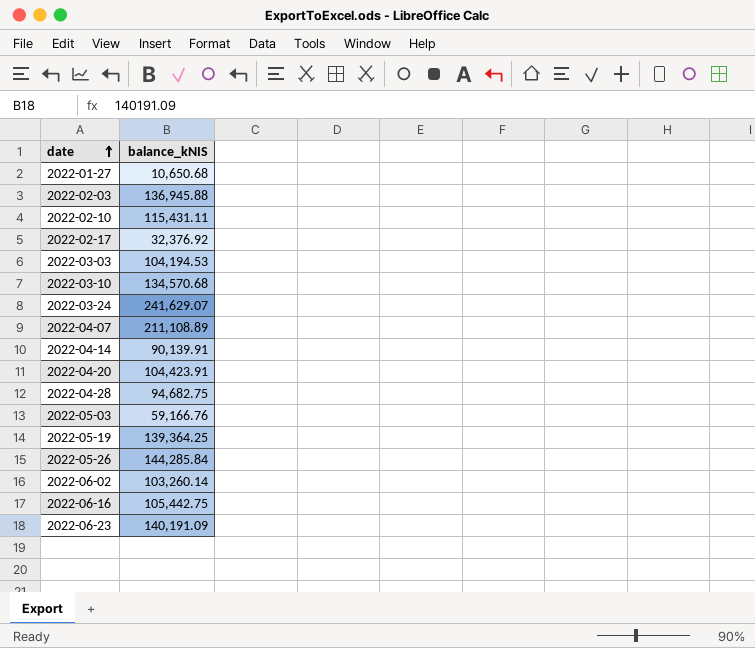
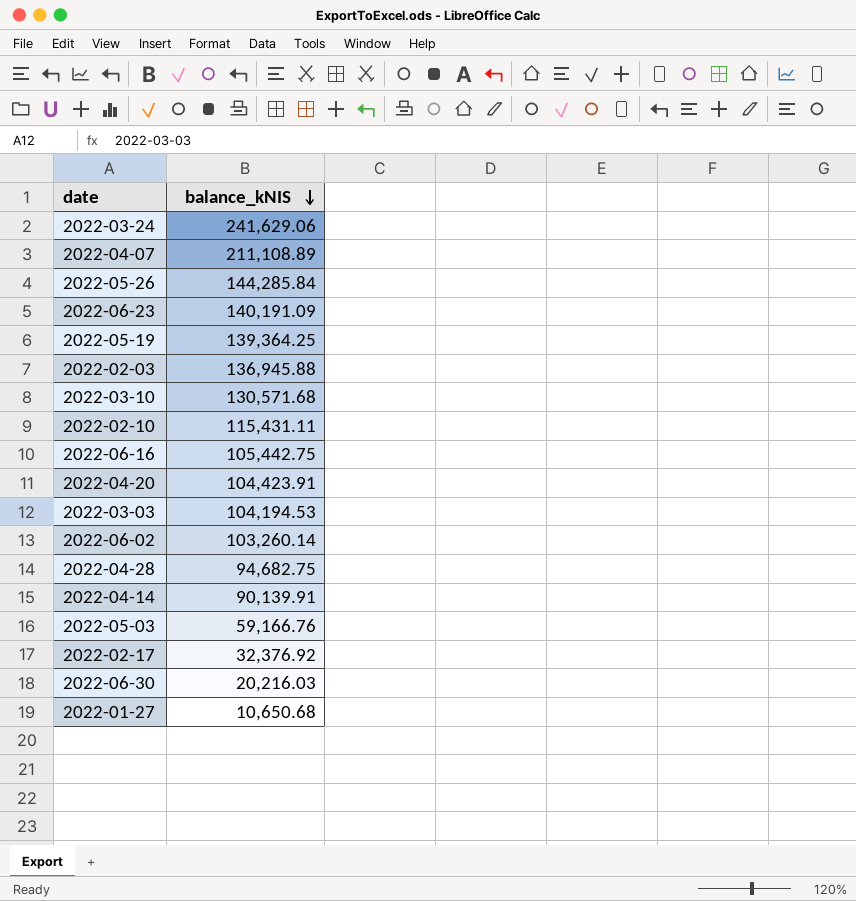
row order: date ascending -> balance_kNIS descending
2022-03-24 | balance_kNIS: 241,629.07 -> 241,629.06
2022-03-10 | balance_kNIS: 134,570.68 -> 130,571.68
row 2022-06-30: none -> 20,216.03

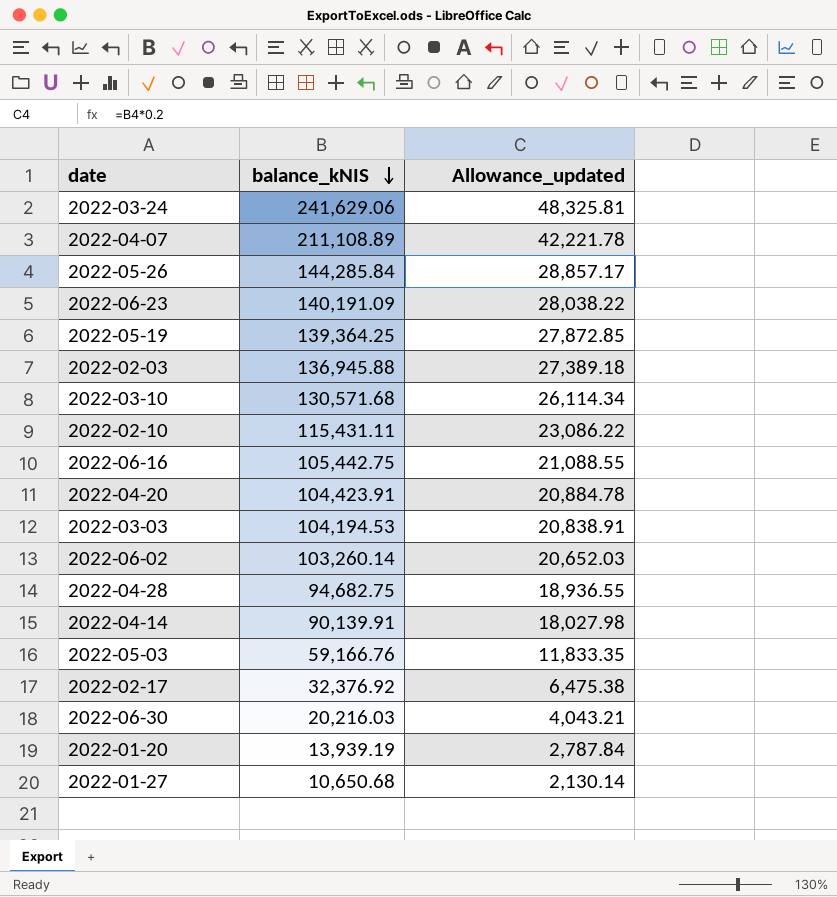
column Allowance_updated | formula: none -> [balance_kNIS] * 0.2
row 2022-01-20: none -> 13,939.19 | 2,787.84

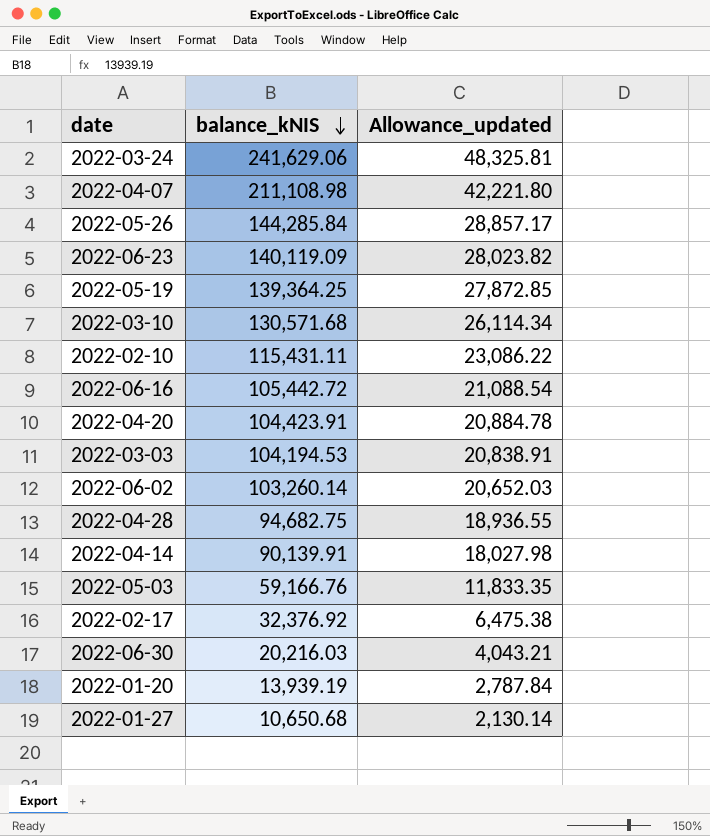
row 2022-02-03: 136,945.88 | 27,389.18 -> none
2022-04-07 | balance_kNIS: 211,108.89 -> 211,108.98
2022-04-07 | Allowance_updated: 42,221.78 -> 42,221.80
2022-06-23 | balance_kNIS: 140,191.09 -> 140,119.09
2022-06-23 | Allowance_updated: 28,038.22 -> 28,023.82
2022-06-16 | balance_kNIS: 105,442.75 -> 105,442.72
2022-06-16 | Allowance_updated: 21,088.55 -> 21,088.54

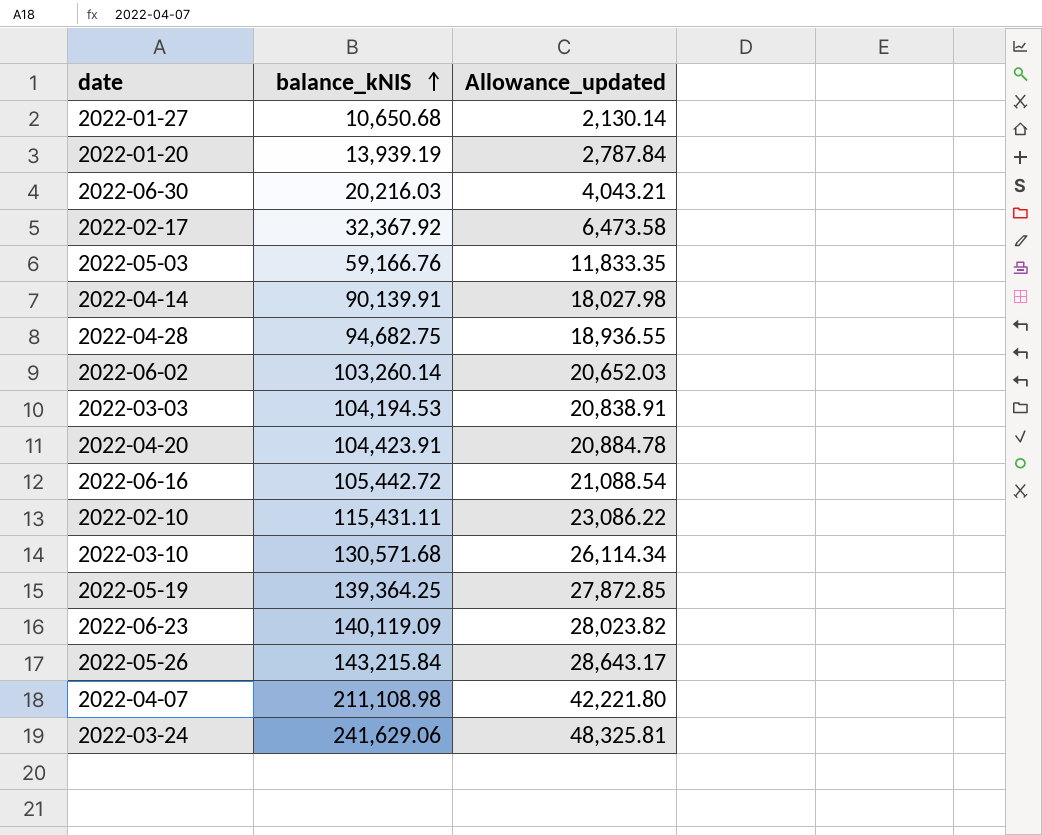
row order: balance_kNIS descending -> balance_kNIS ascending
2022-02-17 | balance_kNIS: 32,376.92 -> 32,367.92
2022-02-17 | Allowance_updated: 6,475.38 -> 6,473.58
2022-05-26 | balance_kNIS: 144,285.84 -> 143,215.84
2022-05-26 | Allowance_updated: 28,857.17 -> 28,643.17

